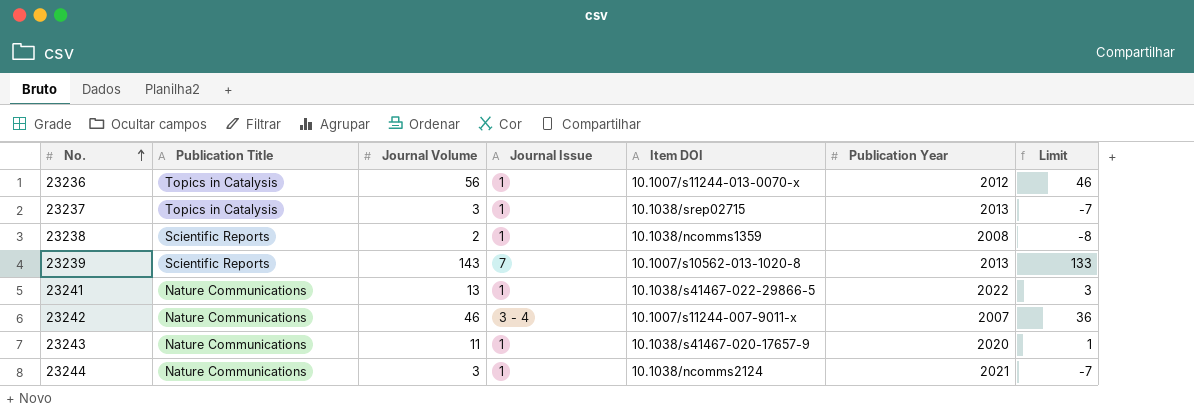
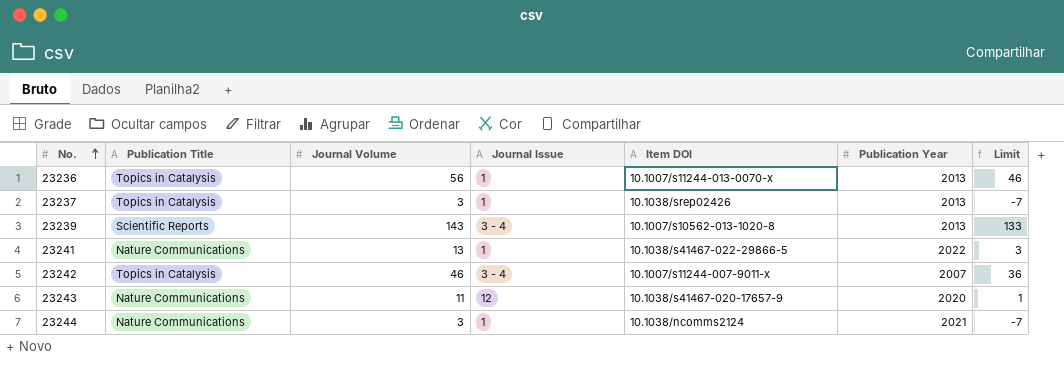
row 23238: Scientific Reports | 2 | 1 | 10.1038/ncomms1359 | 2008 | -8 -> none
23236 | Publication Year: 2012 -> 2013
23237 | Item DOI: 10.1038/srep02715 -> 10.1038/srep02426
23239 | Journal Issue: 7 -> 3 - 4
23242 | Publication Title: Nature Communications -> Topics in Catalysis
23243 | Journal Issue: 1 -> 12

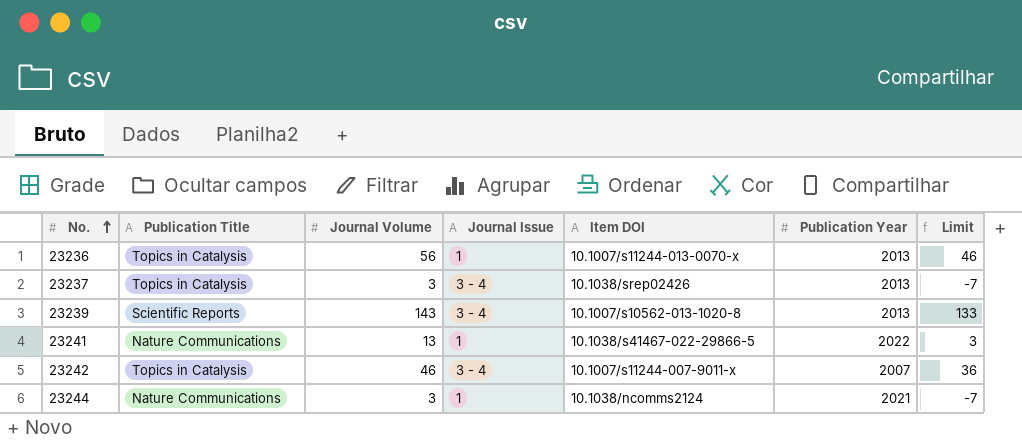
row 23243: Nature Communications | 11 | 12 | 10.1038/s41467-020-17657-9 | 2020 | 1 -> none
23237 | Journal Issue: 1 -> 3 - 4

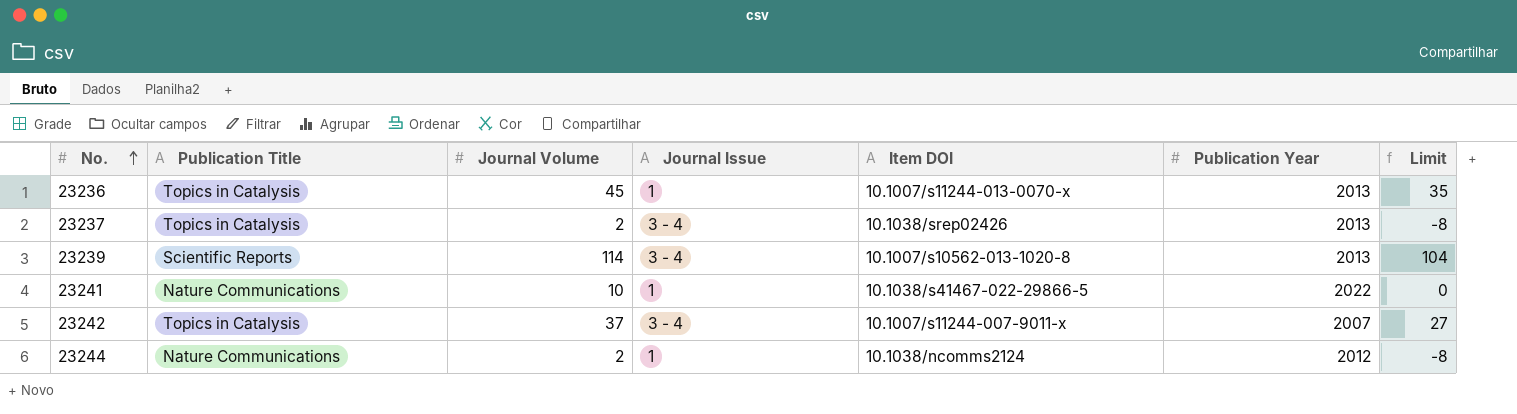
23236 | Journal Volume: 56 -> 45
23236 | Limit: 46 -> 35
23237 | Journal Volume: 3 -> 2
23237 | Limit: -7 -> -8
23239 | Journal Volume: 143 -> 114
23239 | Limit: 133 -> 104
23241 | Journal Volume: 13 -> 10
23241 | Limit: 3 -> 0
23242 | Journal Volume: 46 -> 37
23242 | Limit: 36 -> 27
23244 | Journal Volume: 3 -> 2
23244 | Publication Year: 2021 -> 2012
23244 | Limit: -7 -> -8

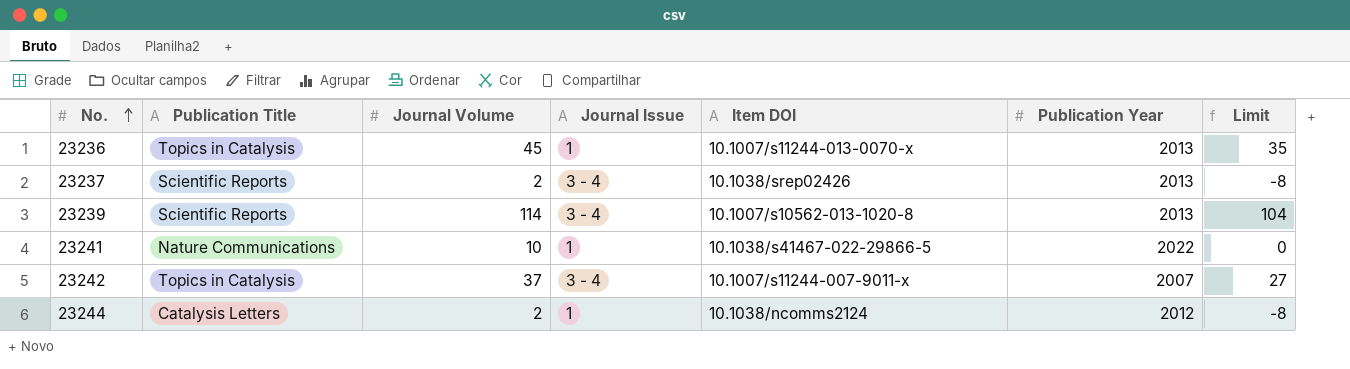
23237 | Publication Title: Topics in Catalysis -> Scientific Reports
23244 | Publication Title: Nature Communications -> Catalysis Letters

